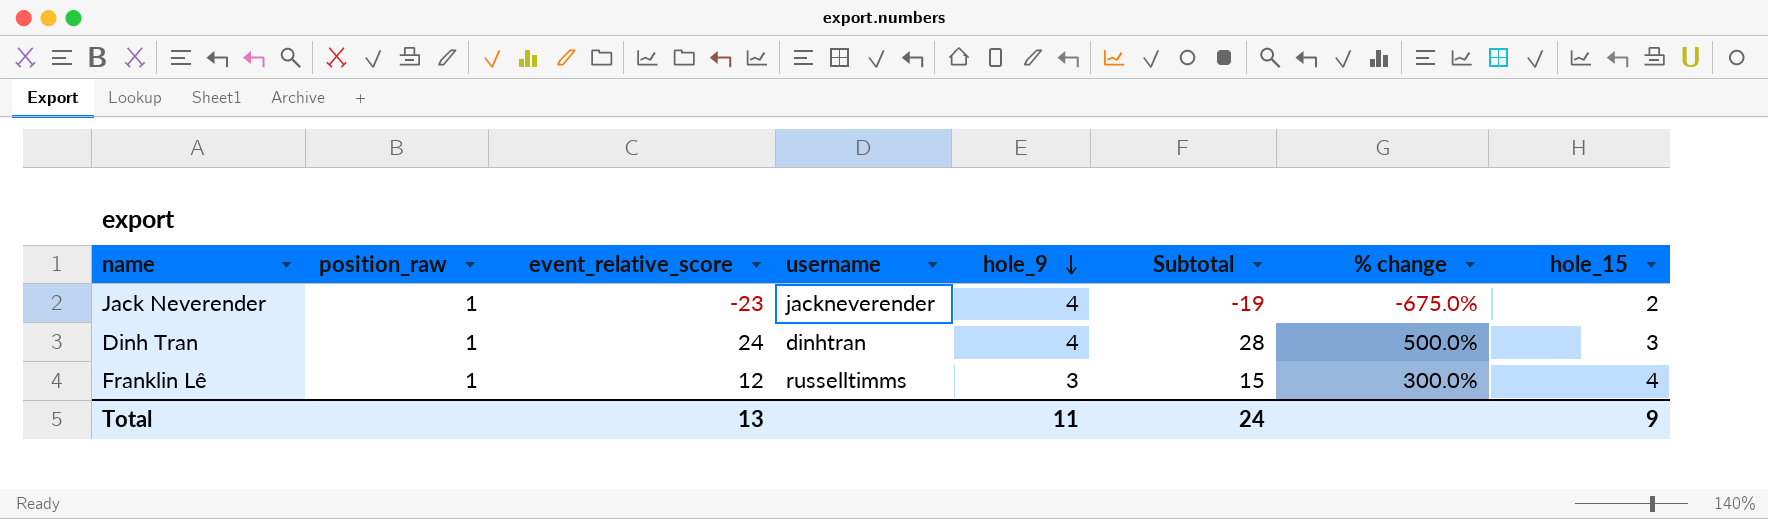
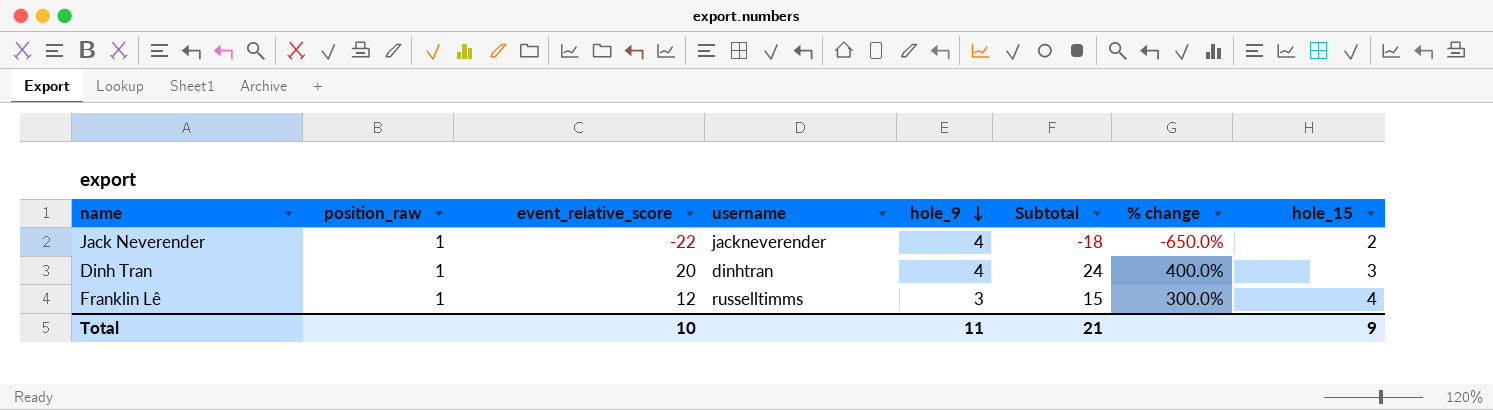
Jack Neverender | event_relative_score: -23 -> -22
Jack Neverender | Subtotal: -19 -> -18
Jack Neverender | % change: -675.0% -> -650.0%
Dinh Tran | event_relative_score: 24 -> 20
Dinh Tran | Subtotal: 28 -> 24
Dinh Tran | % change: 500.0% -> 400.0%
Total | event_relative_score: 13 -> 10
Total | Subtotal: 24 -> 21

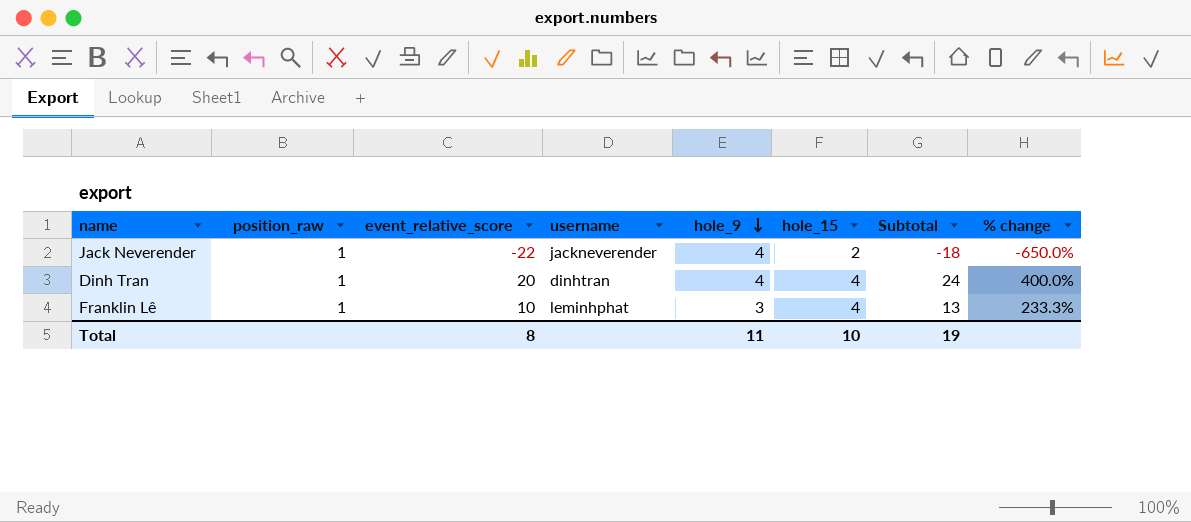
column hole_15 | position: 8 -> 6
Dinh Tran | hole_15: 3 -> 4
Franklin Lê | event_relative_score: 12 -> 10
Franklin Lê | username: russelltimms -> leminhphat
Franklin Lê | Subtotal: 15 -> 13
Franklin Lê | % change: 300.0% -> 233.3%
Total | event_relative_score: 10 -> 8
Total | hole_15: 9 -> 10
Total | Subtotal: 21 -> 19

